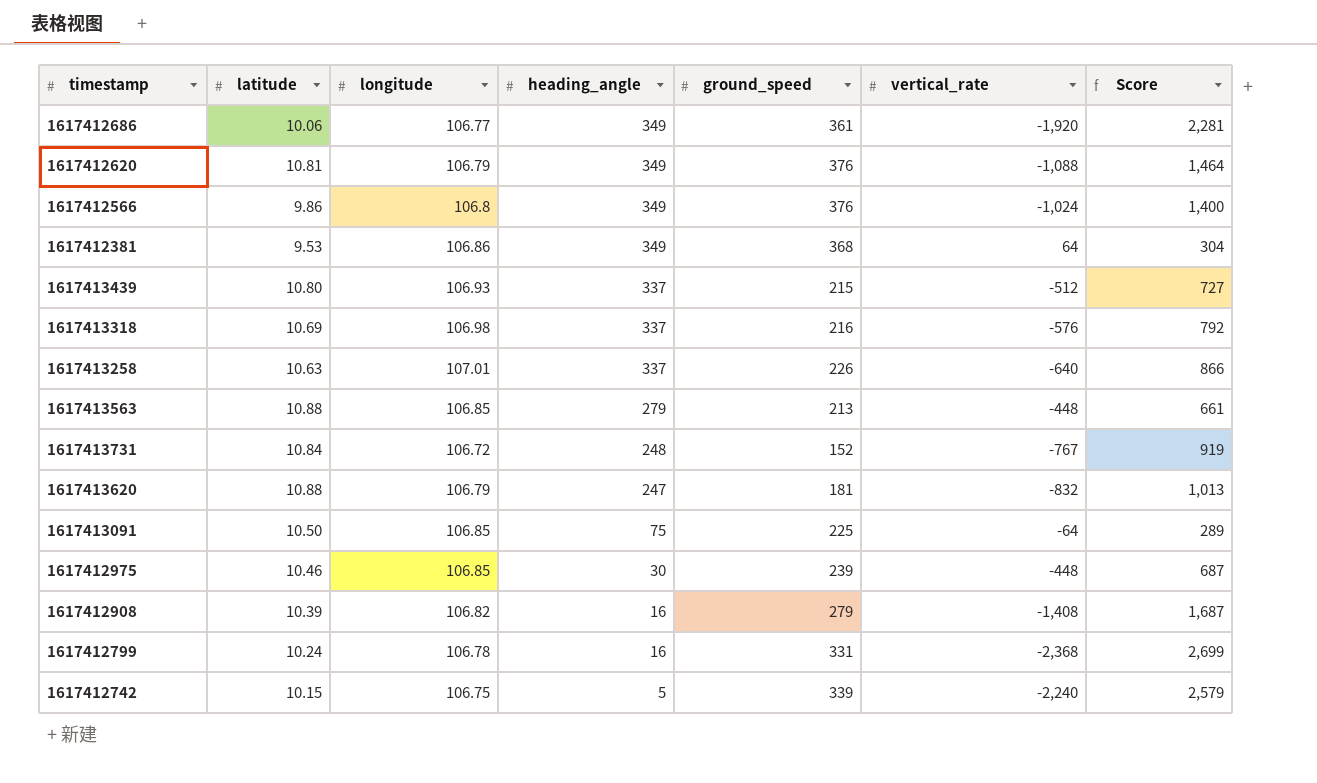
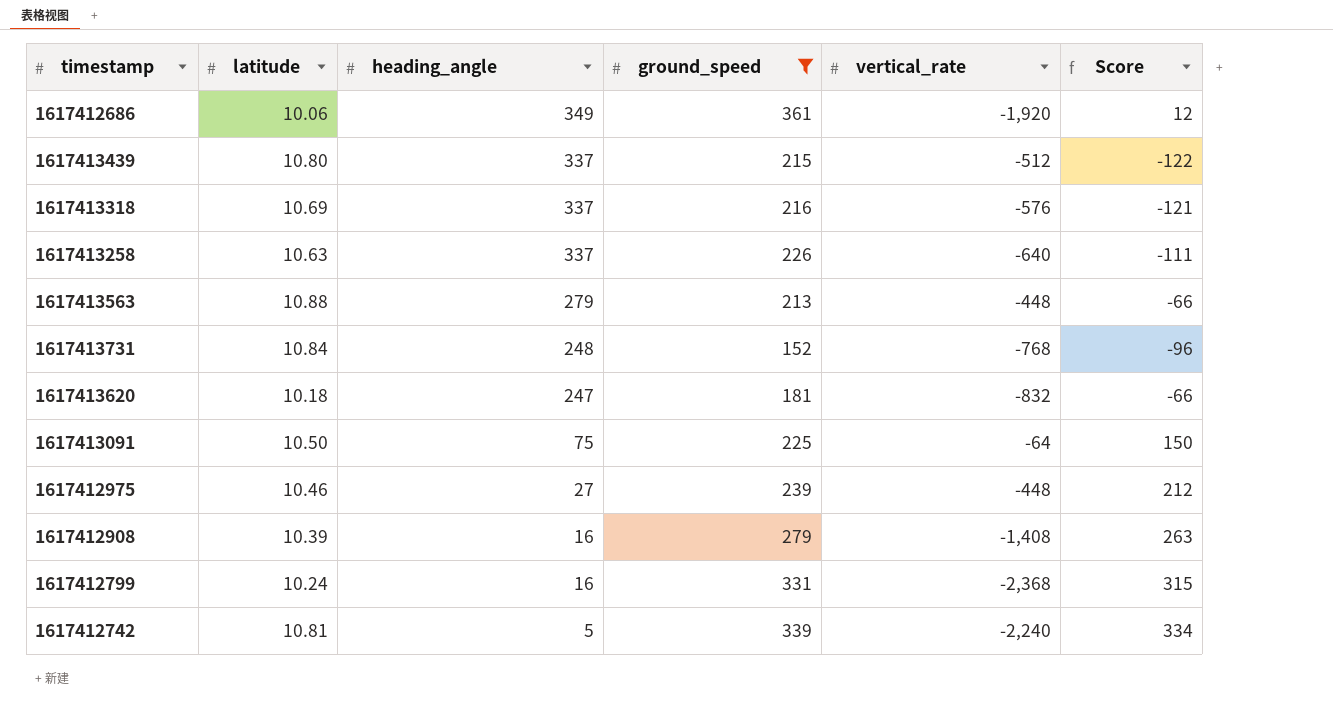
filter: none -> ground_speed <= 361
column longitude | position: 3 -> none
column Score | formula: [ground_speed] - [vertical_rate] -> [ground_speed] - [heading_angle]
1617413731 | vertical_rate: -767 -> -768
1617413620 | latitude: 10.88 -> 10.18
1617412975 | heading_angle: 30 -> 27
1617412742 | latitude: 10.15 -> 10.81

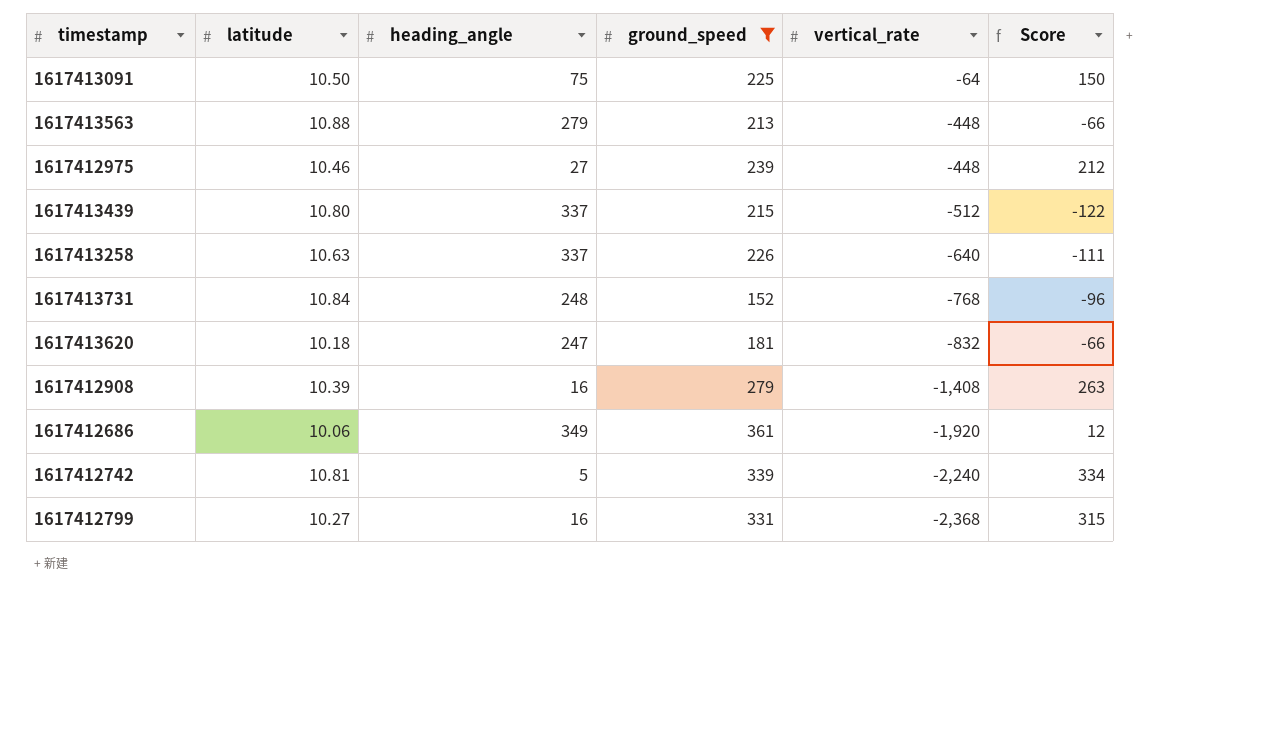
row order: heading_angle descending -> vertical_rate descending
row 1617413318: 10.69 | 337 | 216 | -576 | -121 -> none
1617412799 | latitude: 10.24 -> 10.27

